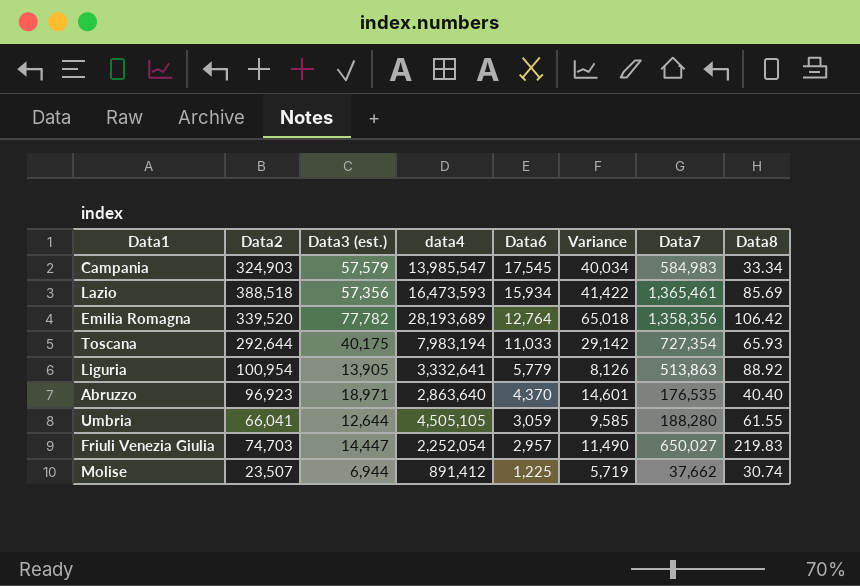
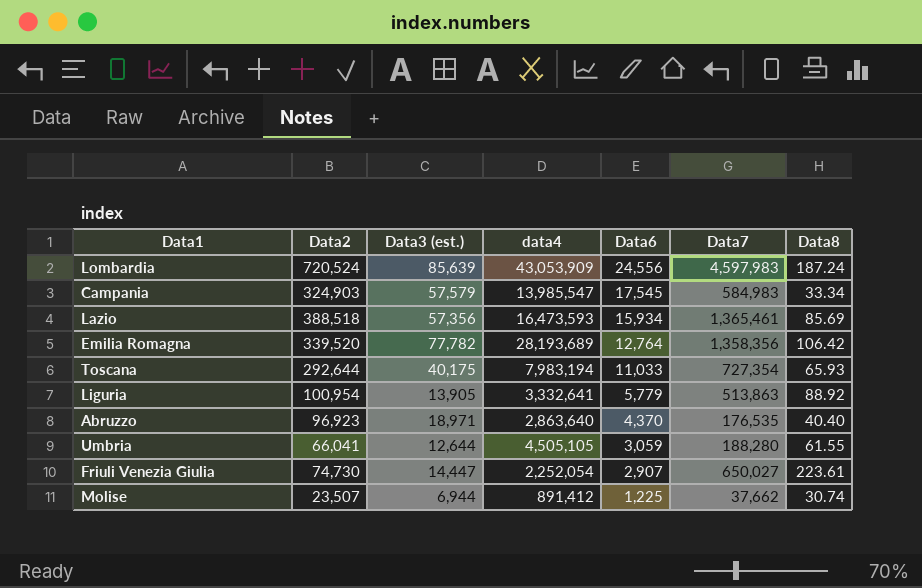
column Variance | formula: [Data3 (est.)] - [Data6] -> none
row Lombardia: none -> 720,524 | 85,639 | 43,053,909 | 24,556 | 4,597,983 | 187.24
Friuli Venezia Giulia | Data2: 74,703 -> 74,730
Friuli Venezia Giulia | Data6: 2,957 -> 2,907
Friuli Venezia Giulia | Data8: 219.83 -> 223.61

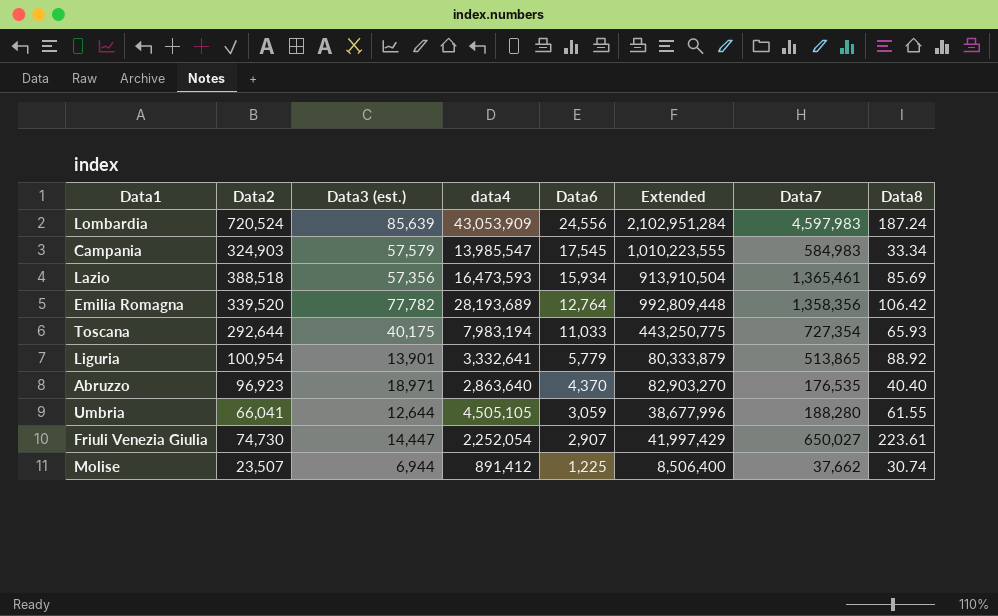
column Extended | formula: none -> [Data3 (est.)] * [Data6]
Liguria | Data3 (est.): 13,905 -> 13,901
Liguria | Data7: 513,863 -> 513,865

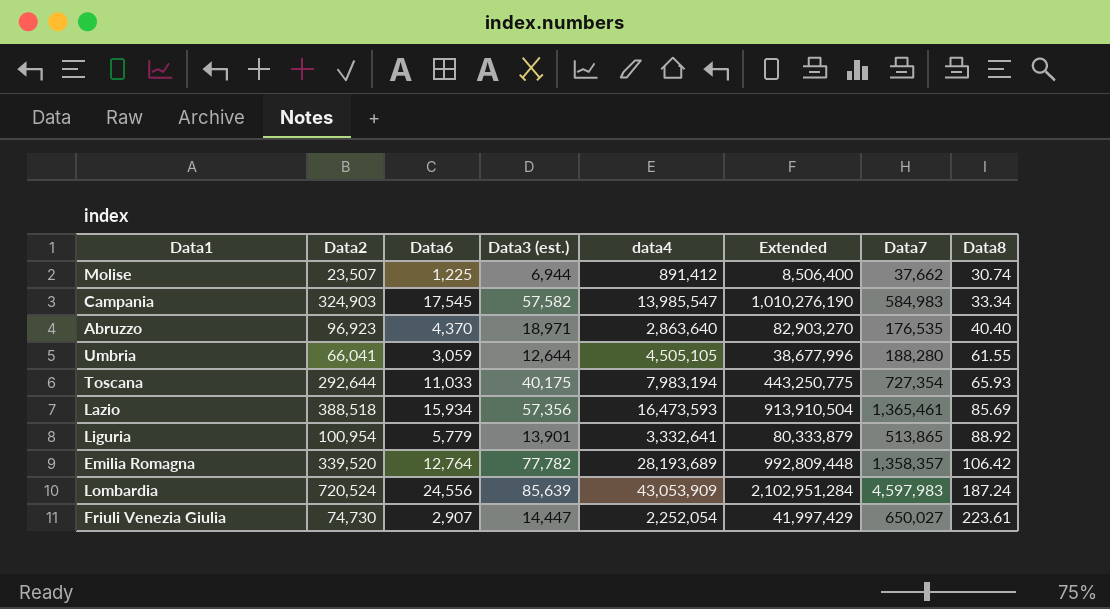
row order: Data6 descending -> Data8 ascending
column Data6 | position: 5 -> 3
Campania | Data3 (est.): 57,579 -> 57,582
Campania | Extended: 1,010,223,555 -> 1,010,276,190
Emilia Romagna | Data7: 1,358,356 -> 1,358,357

